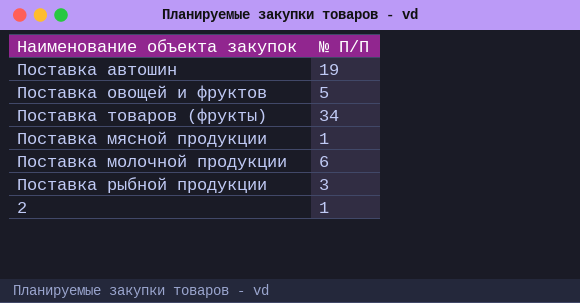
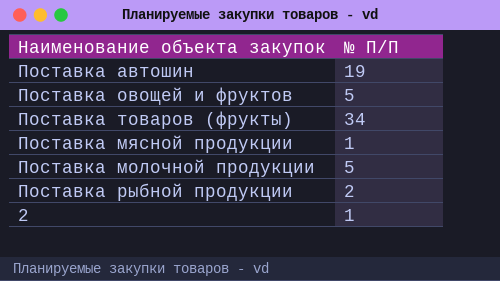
Поставка молочной продукции | № П/П: 6 -> 5
Поставка рыбной продукции | № П/П: 3 -> 2

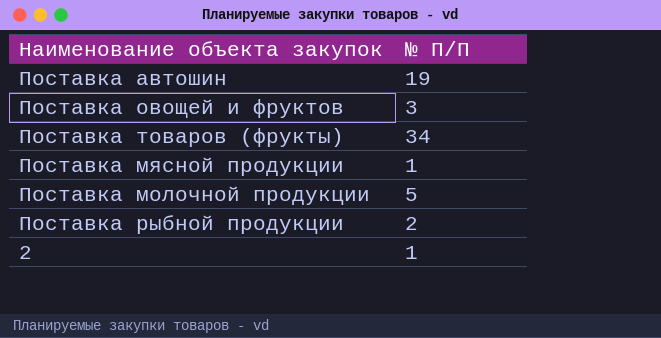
Поставка овощей и фруктов | № П/П: 5 -> 3

